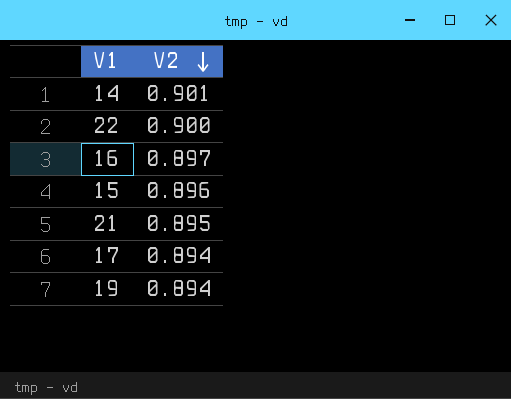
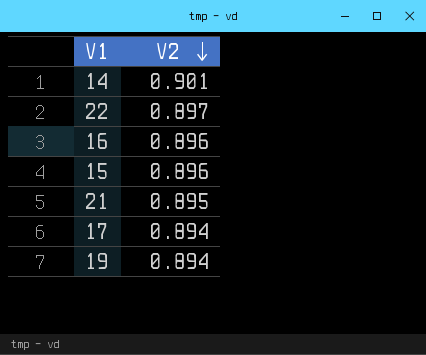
22 | V2: 0.900 -> 0.897
16 | V2: 0.897 -> 0.896

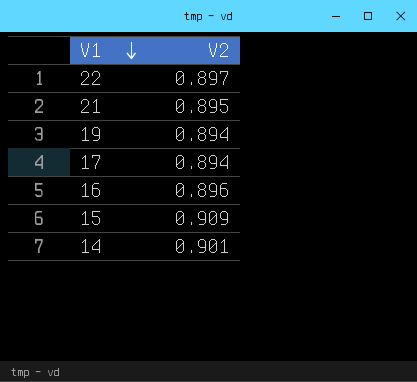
row order: V2 descending -> V1 descending
15 | V2: 0.896 -> 0.909

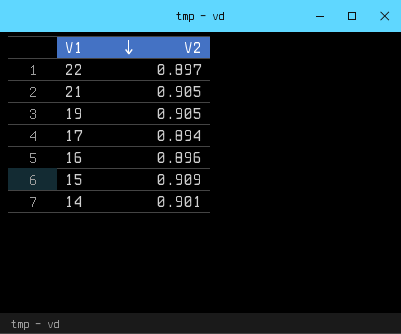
21 | V2: 0.895 -> 0.905
19 | V2: 0.894 -> 0.905

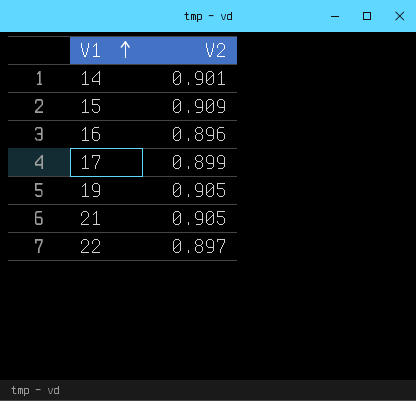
row order: V1 descending -> V1 ascending
17 | V2: 0.894 -> 0.899

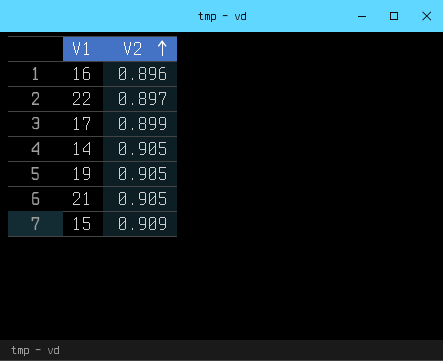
row order: V1 ascending -> V2 ascending
14 | V2: 0.901 -> 0.905

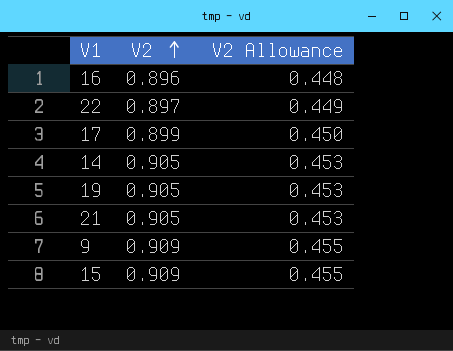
column V2 Allowance | formula: none -> [V2] * 0.5
row 9: none -> 0.909 | 0.455

